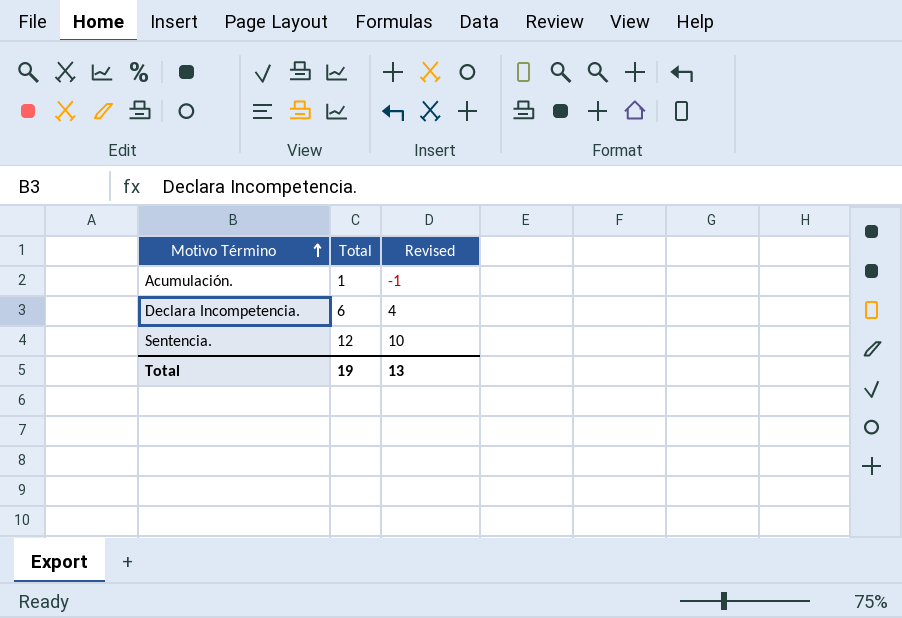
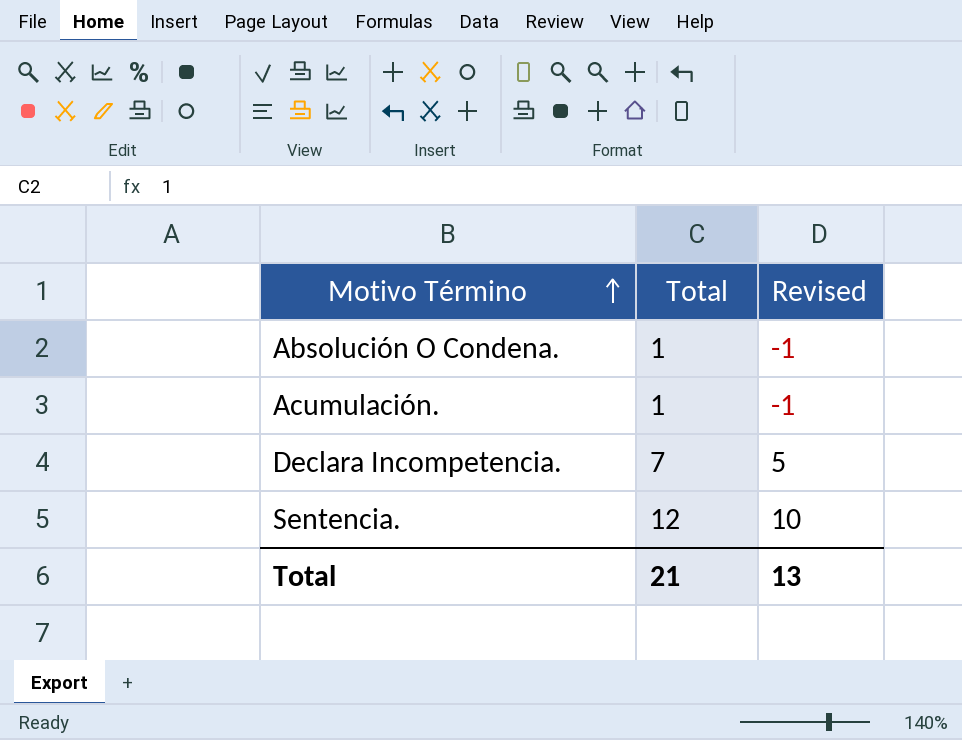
row Absolución O Condena.: none -> 1 | -1
Declara Incompetencia. | Total: 6 -> 7
Declara Incompetencia. | Revised: 4 -> 5
Total | Total: 19 -> 21

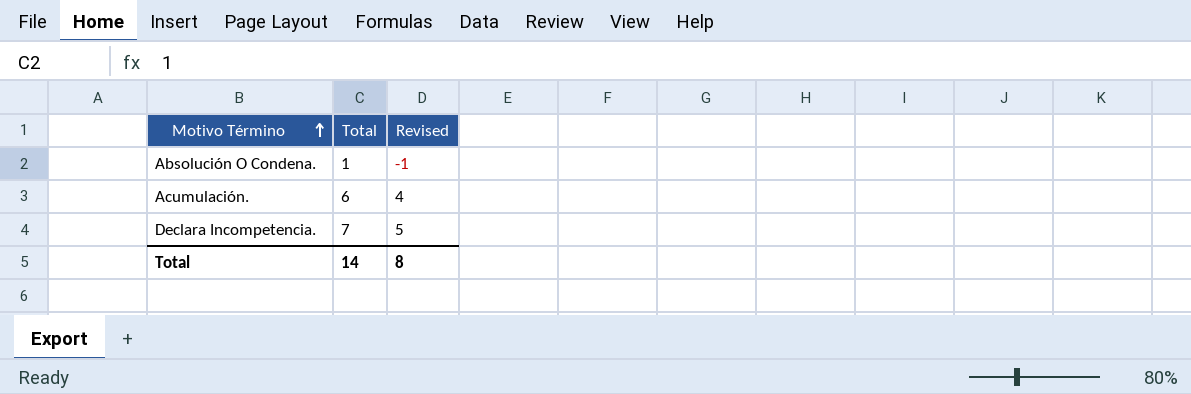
row Sentencia.: 12 | 10 -> none
Acumulación. | Total: 1 -> 6
Acumulación. | Revised: -1 -> 4
Total | Total: 21 -> 14
Total | Revised: 13 -> 8

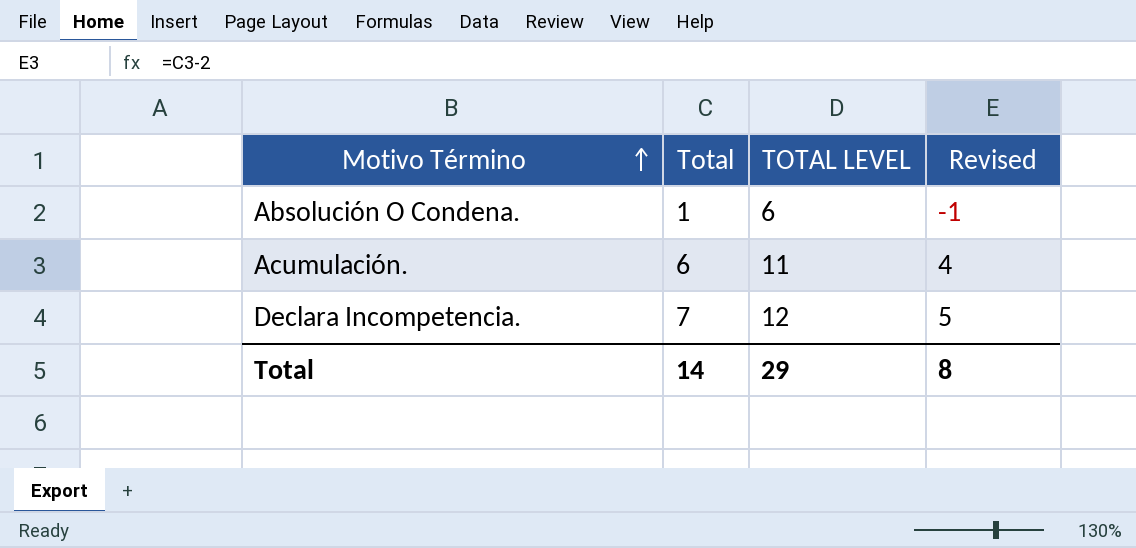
column TOTAL LEVEL | formula: none -> [Total] + 5

